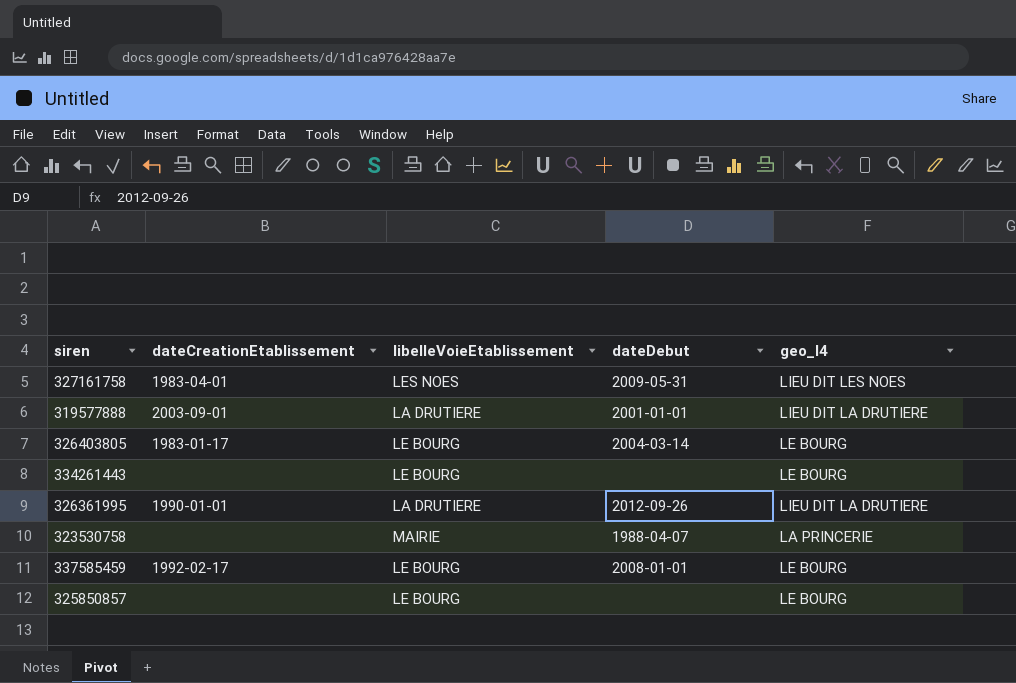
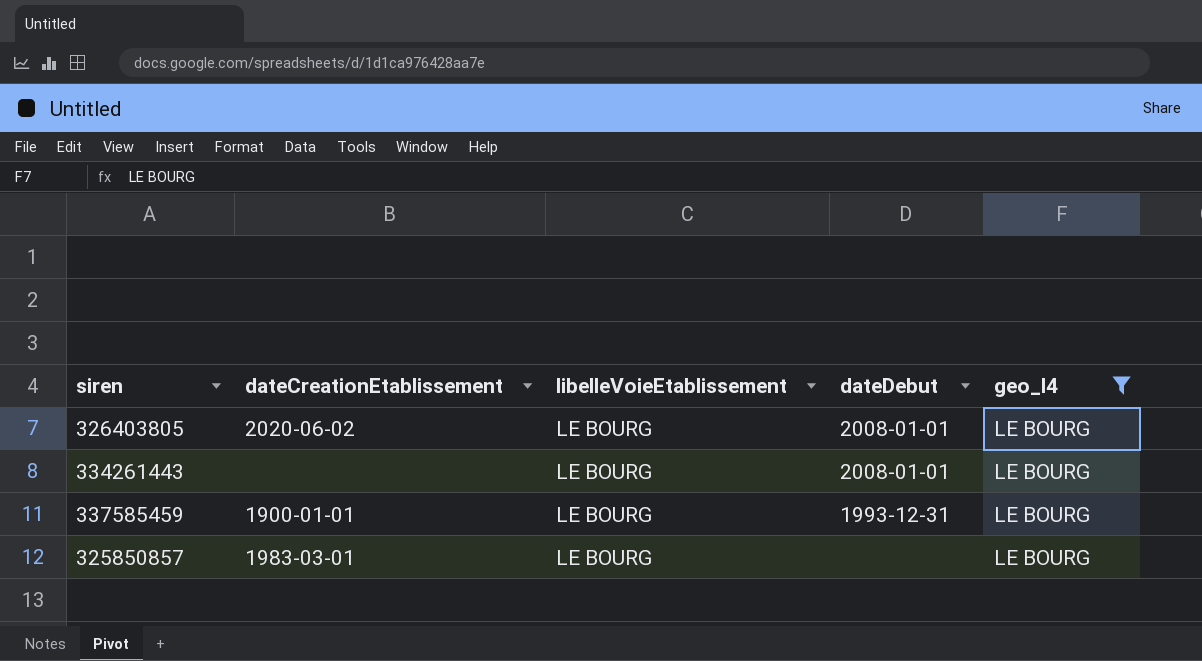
filter: none -> geo_l4 = LE BOURG
326403805 | dateCreationEtablissement: 1983-01-17 -> 2020-06-02
326403805 | dateDebut: 2004-03-14 -> 2008-01-01
334261443 | dateDebut: none -> 2008-01-01
337585459 | dateCreationEtablissement: 1992-02-17 -> 1900-01-01
337585459 | dateDebut: 2008-01-01 -> 1993-12-31
325850857 | dateCreationEtablissement: none -> 1983-03-01

